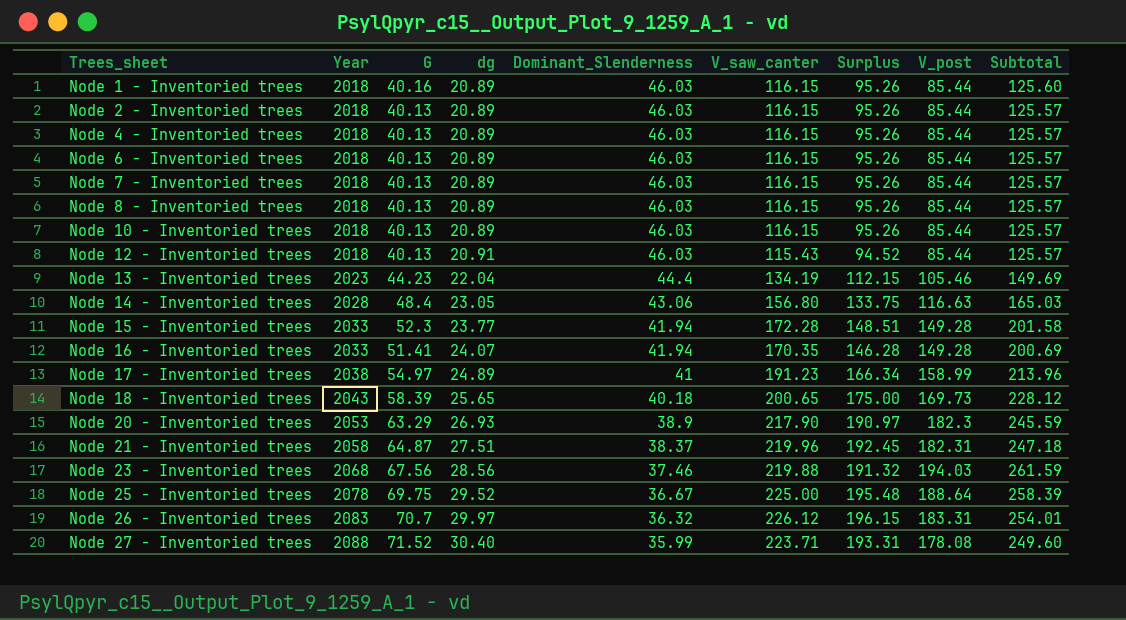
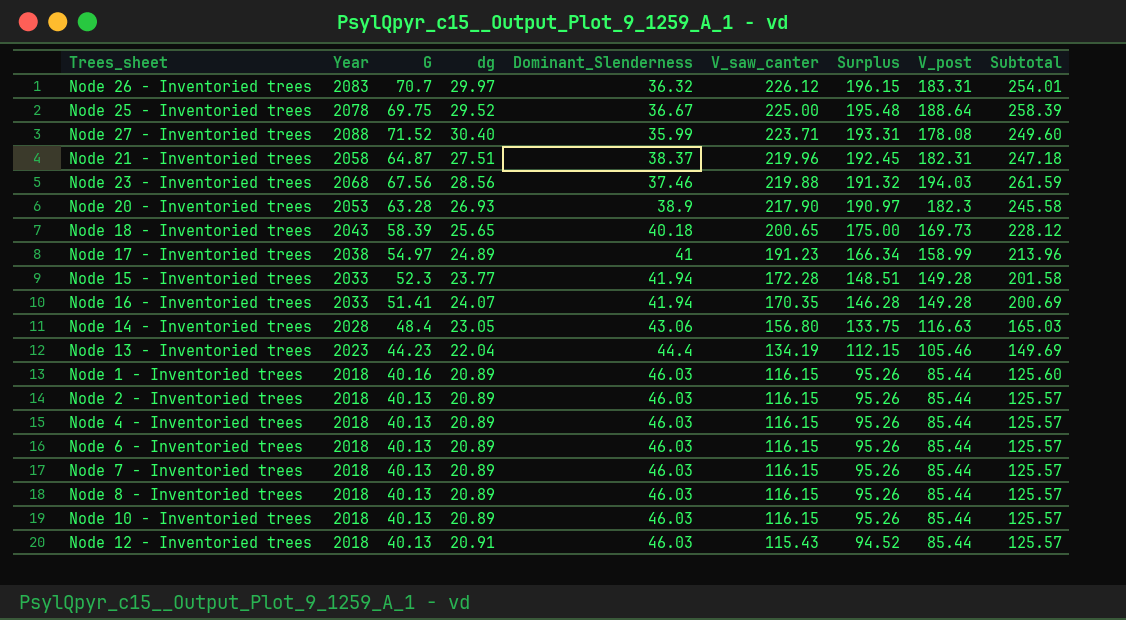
row order: Trees_sheet ascending -> V_saw_canter descending
Node 20 - Inventoried trees | G: 63.29 -> 63.28
Node 20 - Inventoried trees | Subtotal: 245.59 -> 245.58

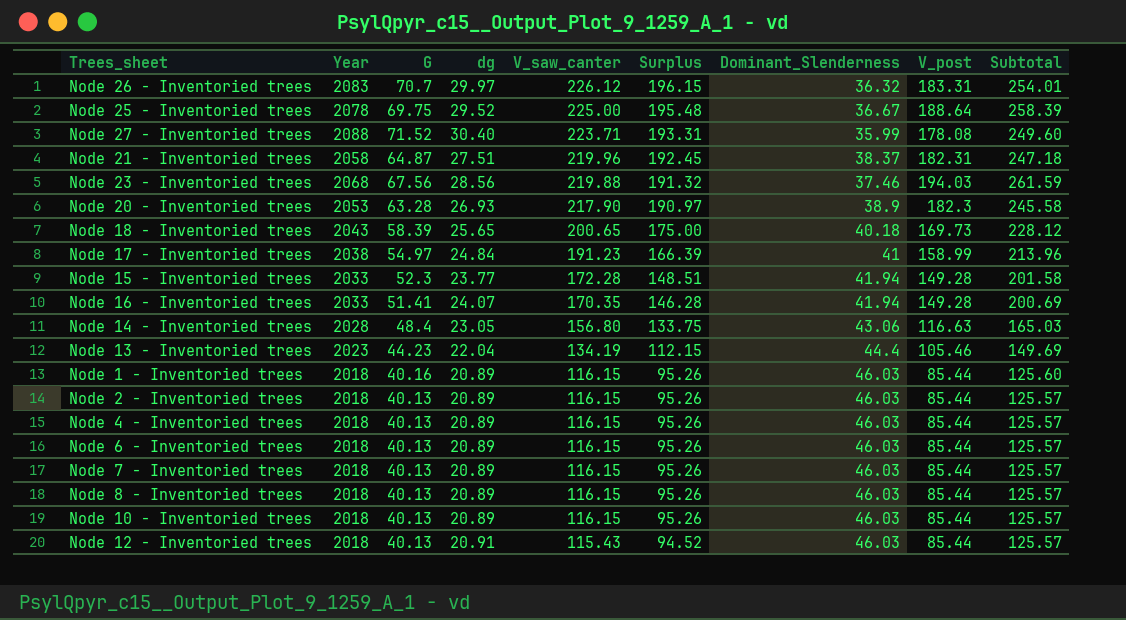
column Dominant_Slenderness | position: 5 -> 7
Node 17 - Inventoried trees | dg: 24.89 -> 24.84
Node 17 - Inventoried trees | Surplus: 166.34 -> 166.39

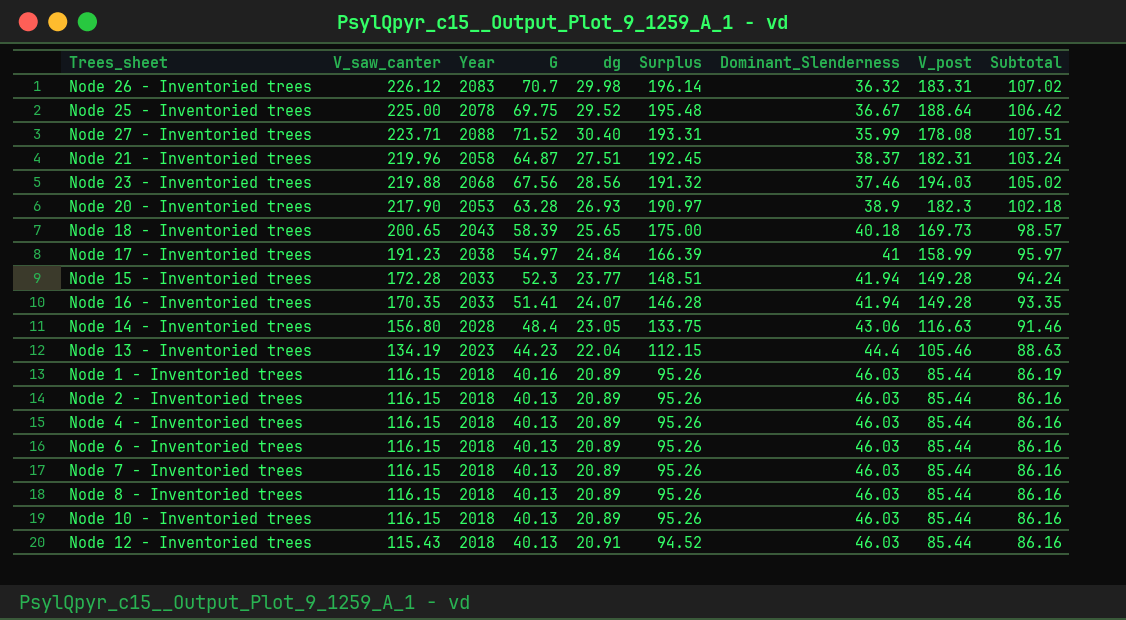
column V_saw_canter | position: 5 -> 2
column Subtotal | formula: [G] + [V_post] -> [G] + [Dominant_Slenderness]
Node 26 - Inventoried trees | dg: 29.97 -> 29.98
Node 26 - Inventoried trees | Surplus: 196.15 -> 196.14

